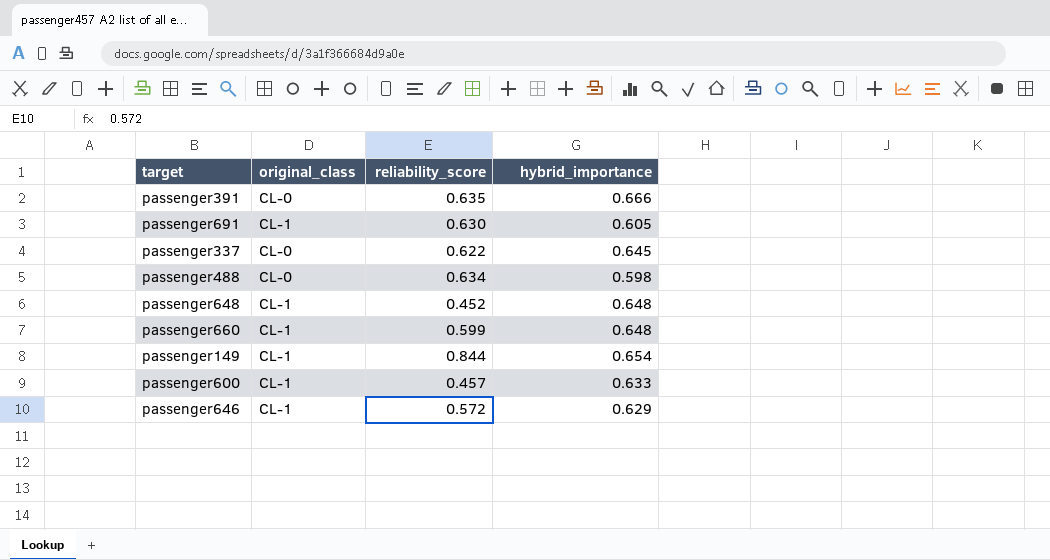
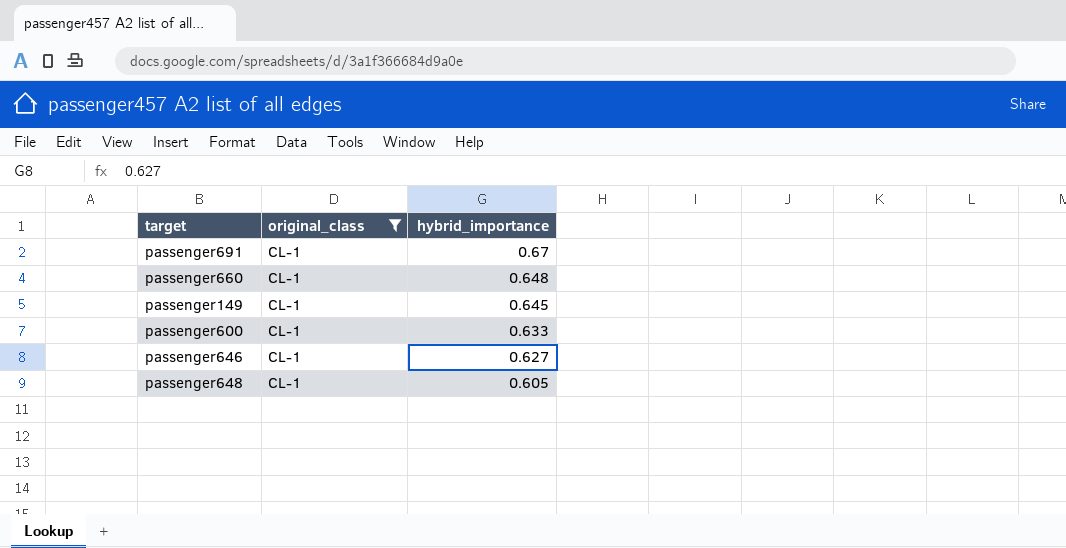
filter: none -> original_class = CL-1
row order: none -> hybrid_importance descending
column reliability_score | position: 3 -> none
passenger691 | hybrid_importance: 0.605 -> 0.67
passenger149 | hybrid_importance: 0.654 -> 0.645
passenger646 | hybrid_importance: 0.629 -> 0.627
passenger648 | hybrid_importance: 0.648 -> 0.605

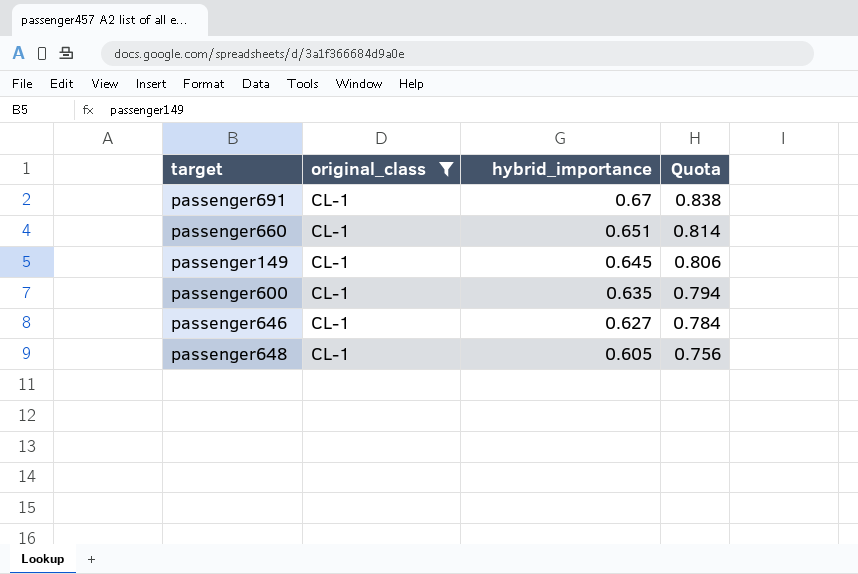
column Quota | formula: none -> [hybrid_importance] * 1.25
passenger660 | hybrid_importance: 0.648 -> 0.651
passenger600 | hybrid_importance: 0.633 -> 0.635

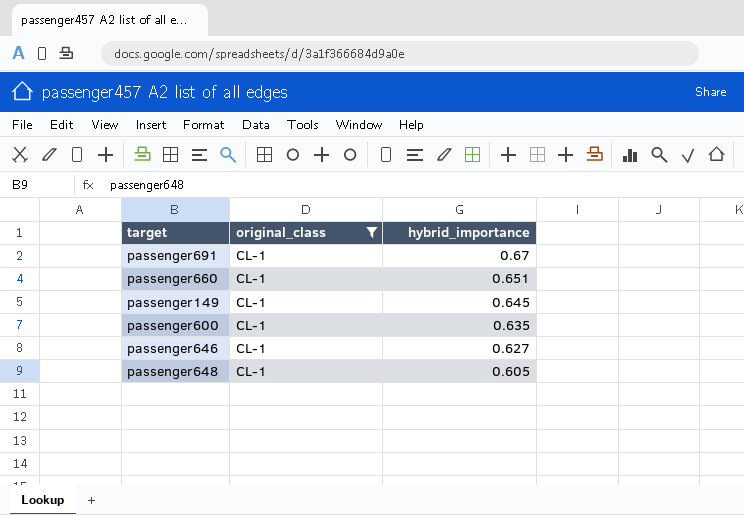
column Quota | formula: [hybrid_importance] * 1.25 -> none

